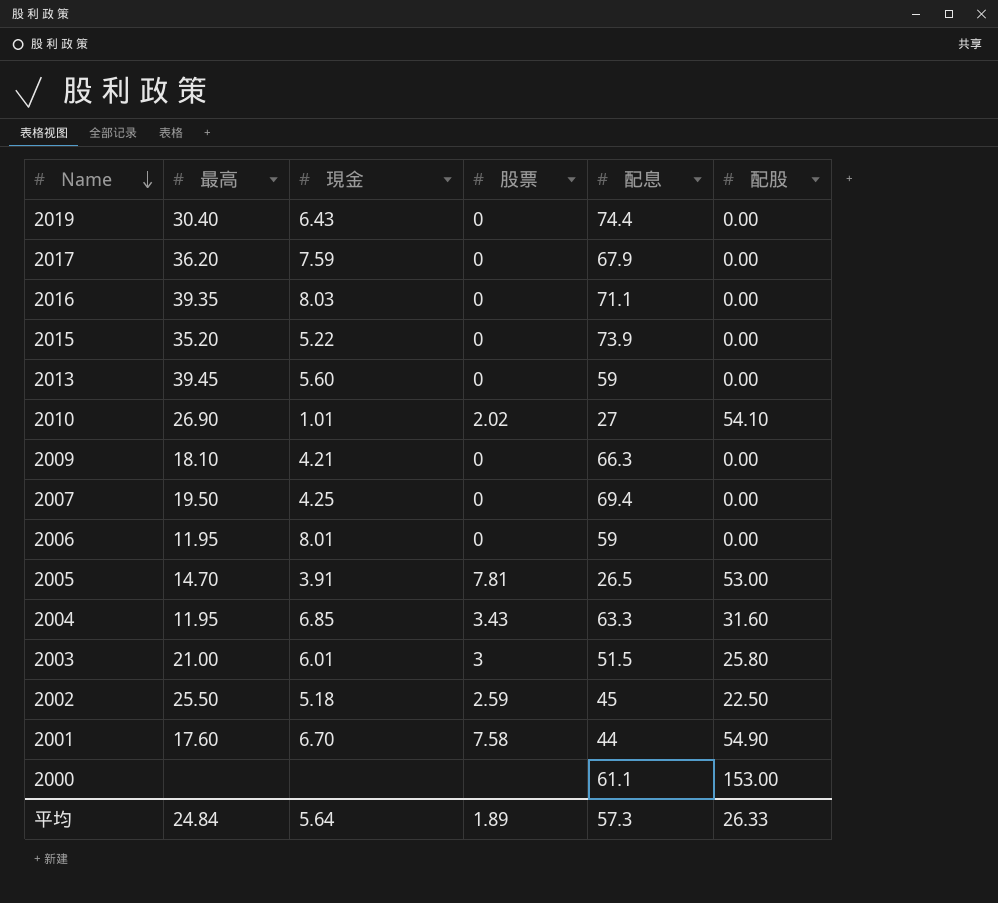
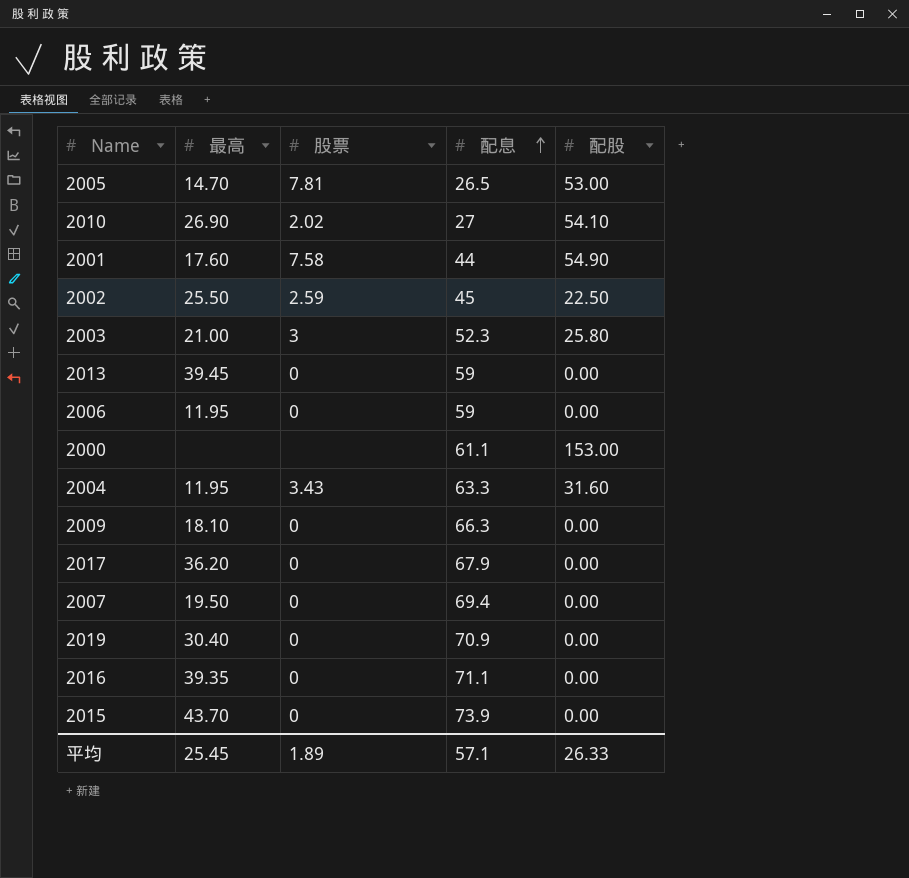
row order: Name descending -> 配息 ascending
column 現金 | position: 3 -> none
2003 | 配息: 51.5 -> 52.3
2019 | 配息: 74.4 -> 70.9
2015 | 最高: 35.20 -> 43.70
平均 | 最高: 24.84 -> 25.45
平均 | 配息: 57.3 -> 57.1

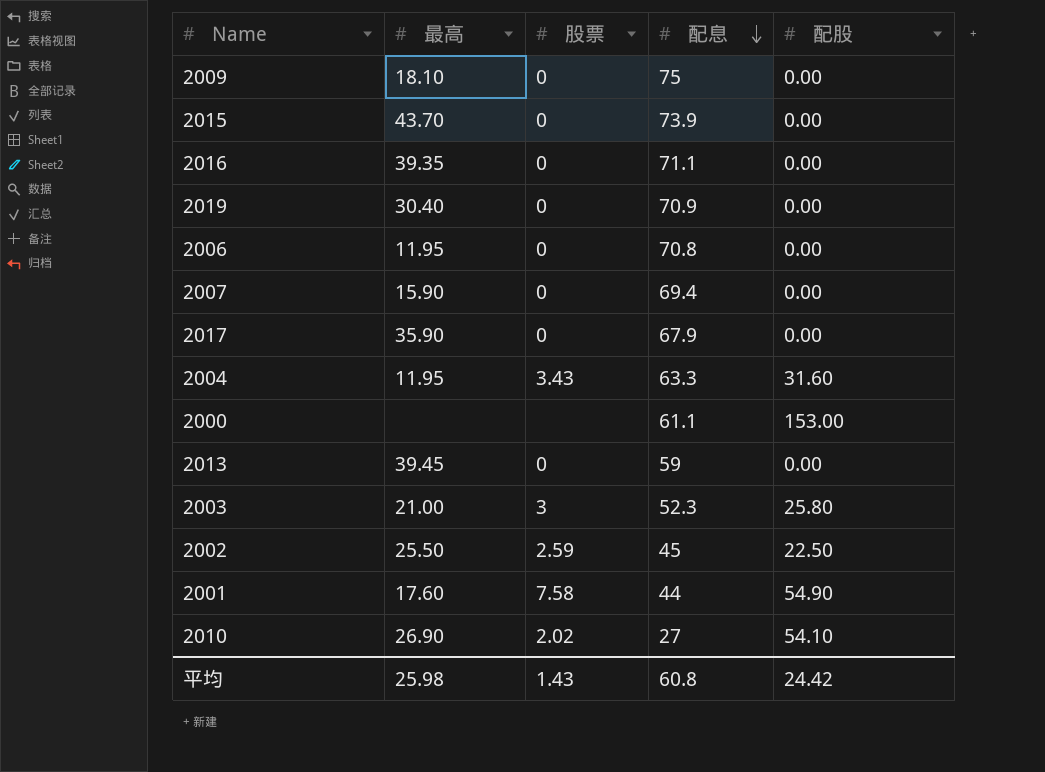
row order: 配息 ascending -> 配息 descending
row 2005: 14.70 | 7.81 | 26.5 | 53.00 -> none
2009 | 配息: 66.3 -> 75
2006 | 配息: 59 -> 70.8
2007 | 最高: 19.50 -> 15.90
2017 | 最高: 36.20 -> 35.90
平均 | 最高: 25.45 -> 25.98
平均 | 股票: 1.89 -> 1.43
平均 | 配息: 57.1 -> 60.8
平均 | 配股: 26.33 -> 24.42

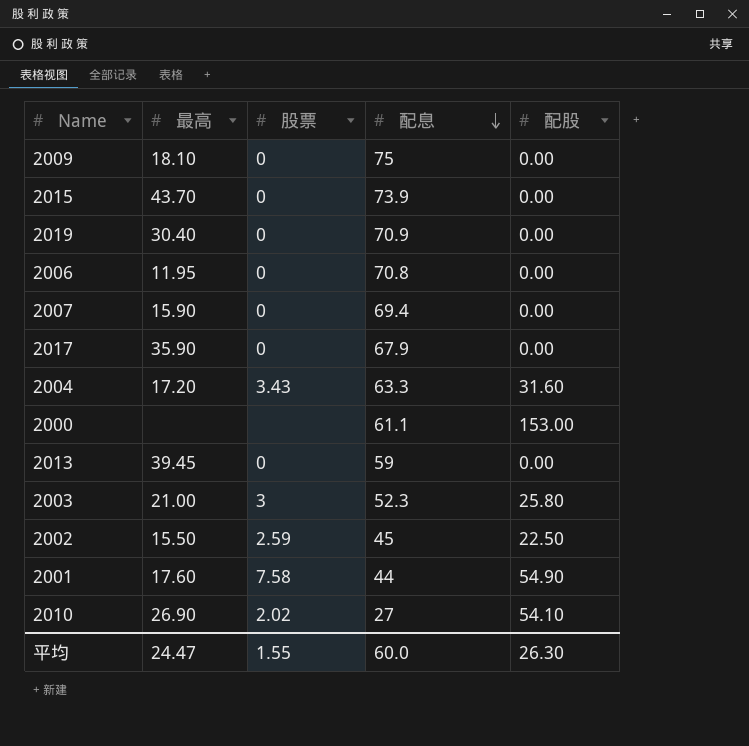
row 2016: 39.35 | 0 | 71.1 | 0.00 -> none
2004 | 最高: 11.95 -> 17.20
2002 | 最高: 25.50 -> 15.50
平均 | 最高: 25.98 -> 24.47
平均 | 股票: 1.43 -> 1.55
平均 | 配息: 60.8 -> 60.0
平均 | 配股: 24.42 -> 26.30

